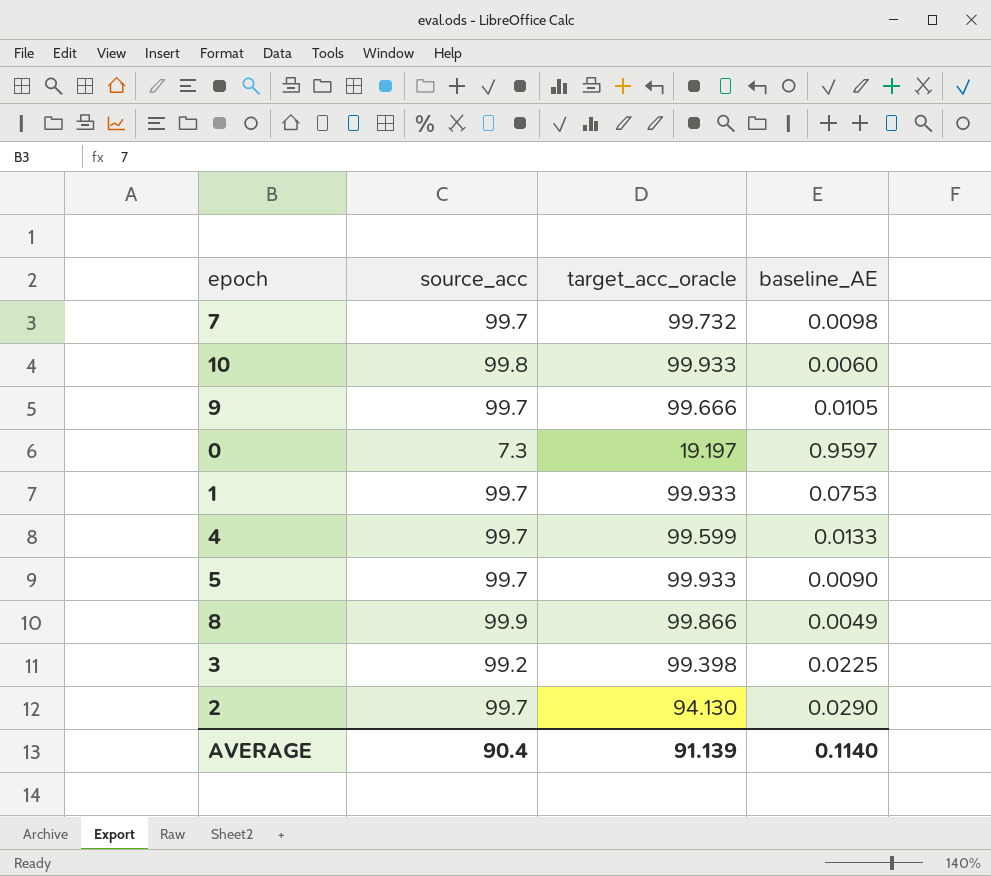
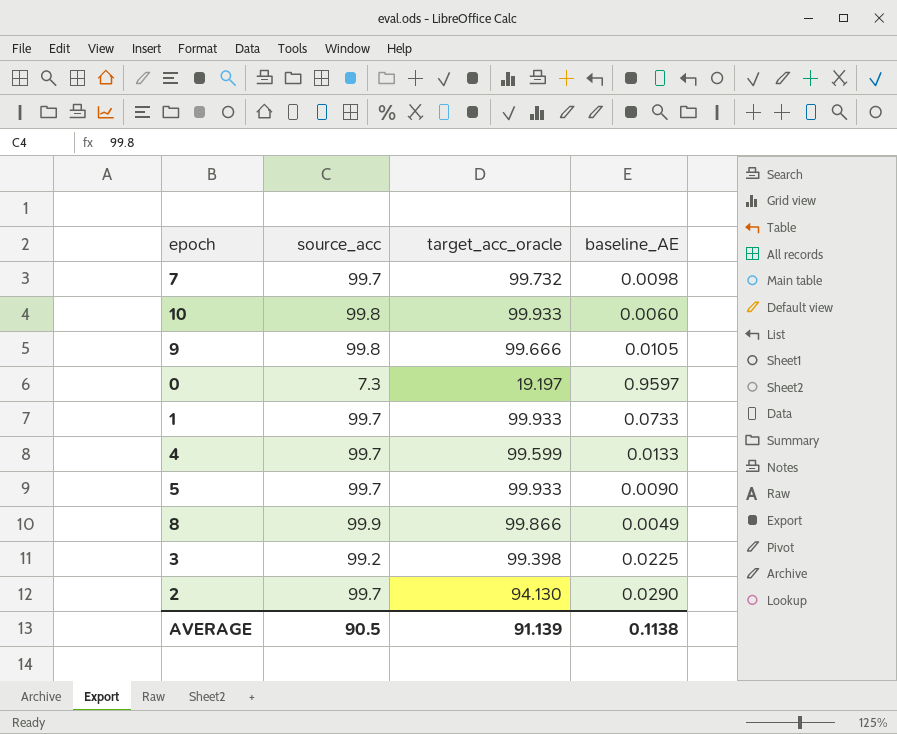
9 | source_acc: 99.7 -> 99.8
1 | baseline_AE: 0.0753 -> 0.0733
AVERAGE | source_acc: 90.4 -> 90.5
AVERAGE | baseline_AE: 0.1140 -> 0.1138

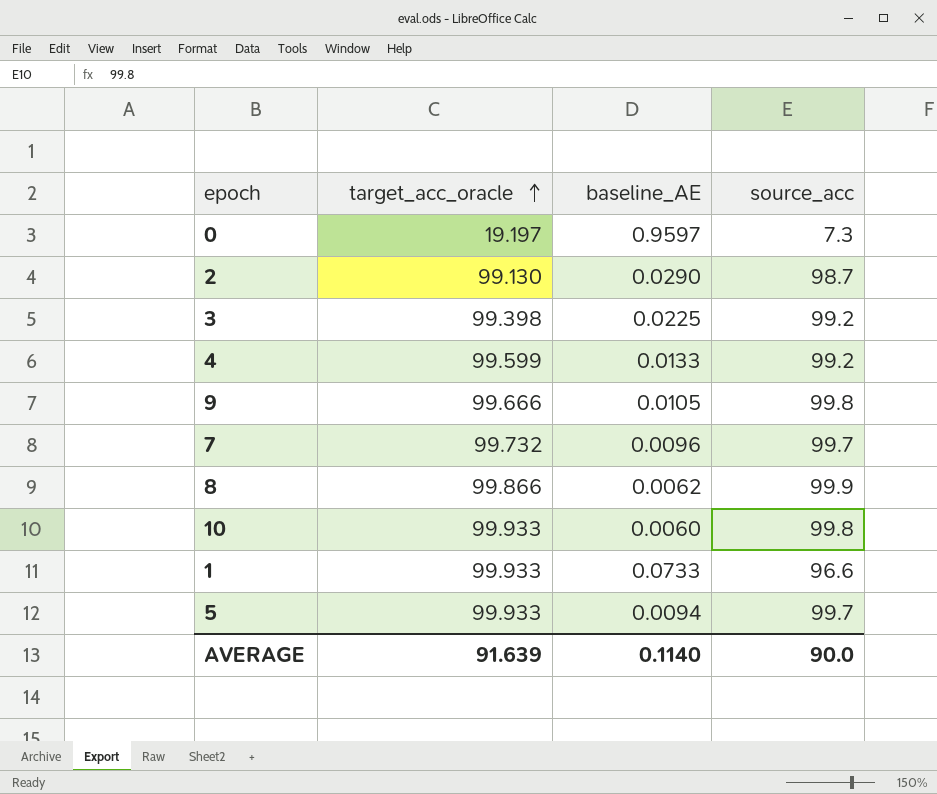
row order: none -> target_acc_oracle ascending
column source_acc | position: 2 -> 4
2 | target_acc_oracle: 94.130 -> 99.130
2 | source_acc: 99.7 -> 98.7
4 | source_acc: 99.7 -> 99.2
7 | baseline_AE: 0.0098 -> 0.0096
8 | baseline_AE: 0.0049 -> 0.0062
1 | source_acc: 99.7 -> 96.6
5 | baseline_AE: 0.0090 -> 0.0094
AVERAGE | target_acc_oracle: 91.139 -> 91.639
AVERAGE | baseline_AE: 0.1138 -> 0.1140
AVERAGE | source_acc: 90.5 -> 90.0

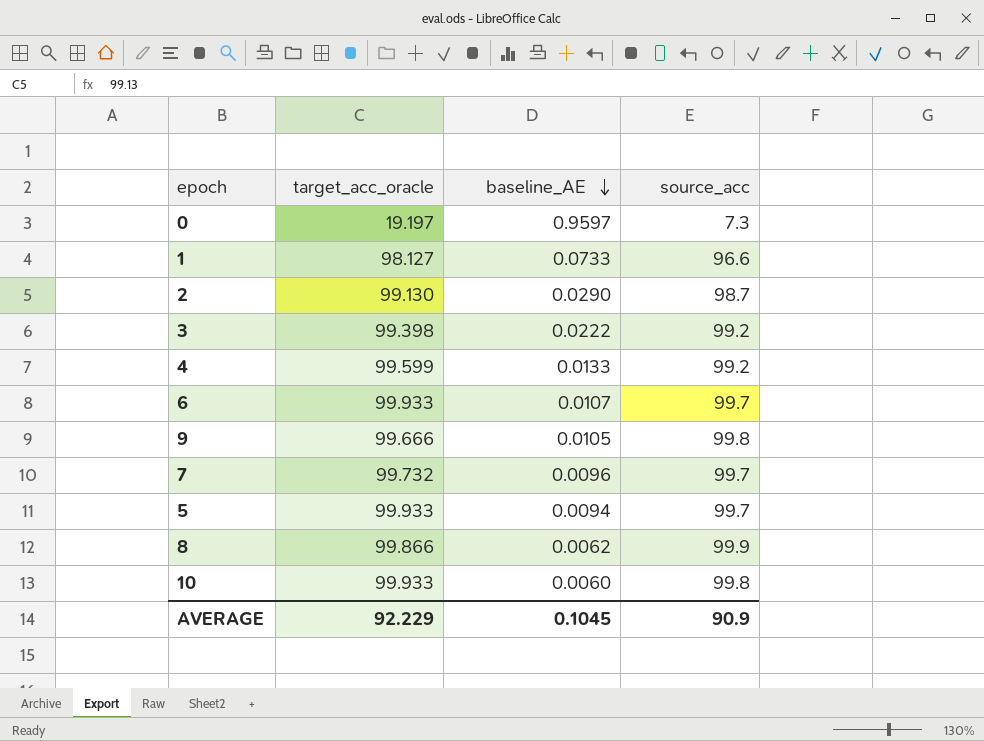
row order: target_acc_oracle ascending -> baseline_AE descending
1 | target_acc_oracle: 99.933 -> 98.127
3 | baseline_AE: 0.0225 -> 0.0222
row 6: none -> 99.933 | 0.0107 | 99.7
AVERAGE | target_acc_oracle: 91.639 -> 92.229
AVERAGE | baseline_AE: 0.1140 -> 0.1045
AVERAGE | source_acc: 90.0 -> 90.9

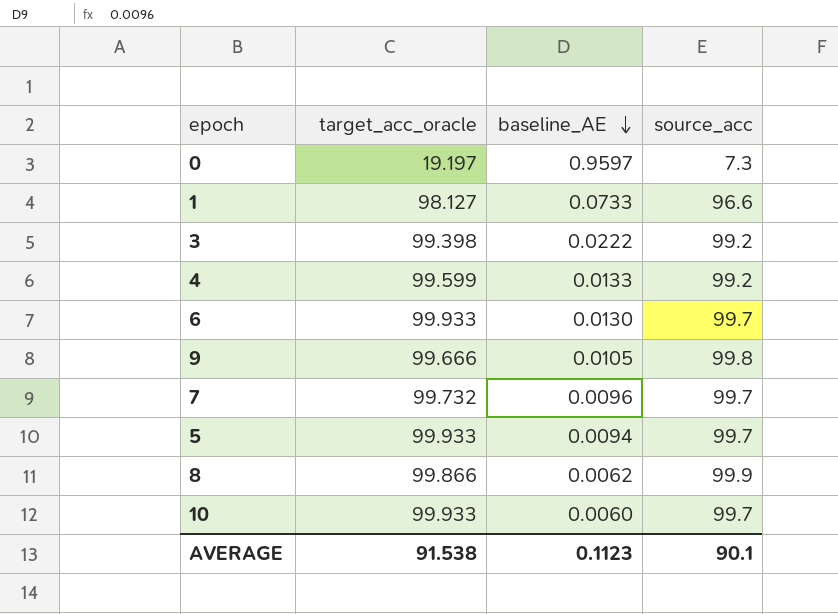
row 2: 99.130 | 0.0290 | 98.7 -> none
6 | baseline_AE: 0.0107 -> 0.0130
10 | source_acc: 99.8 -> 99.7
AVERAGE | target_acc_oracle: 92.229 -> 91.538
AVERAGE | baseline_AE: 0.1045 -> 0.1123
AVERAGE | source_acc: 90.9 -> 90.1

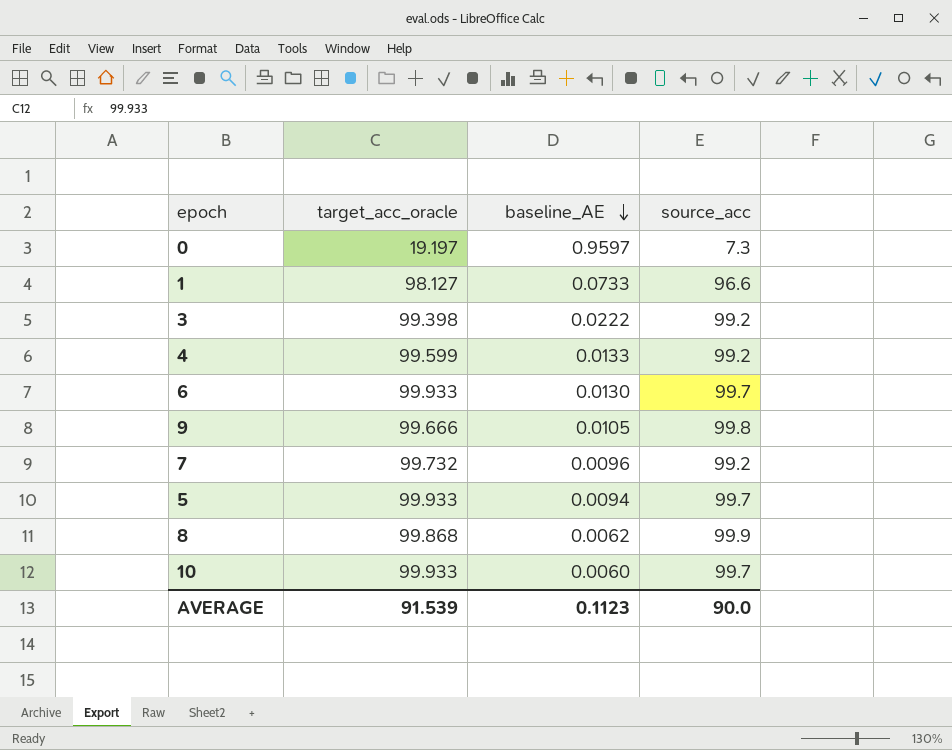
7 | source_acc: 99.7 -> 99.2
8 | target_acc_oracle: 99.866 -> 99.868
AVERAGE | target_acc_oracle: 91.538 -> 91.539
AVERAGE | source_acc: 90.1 -> 90.0

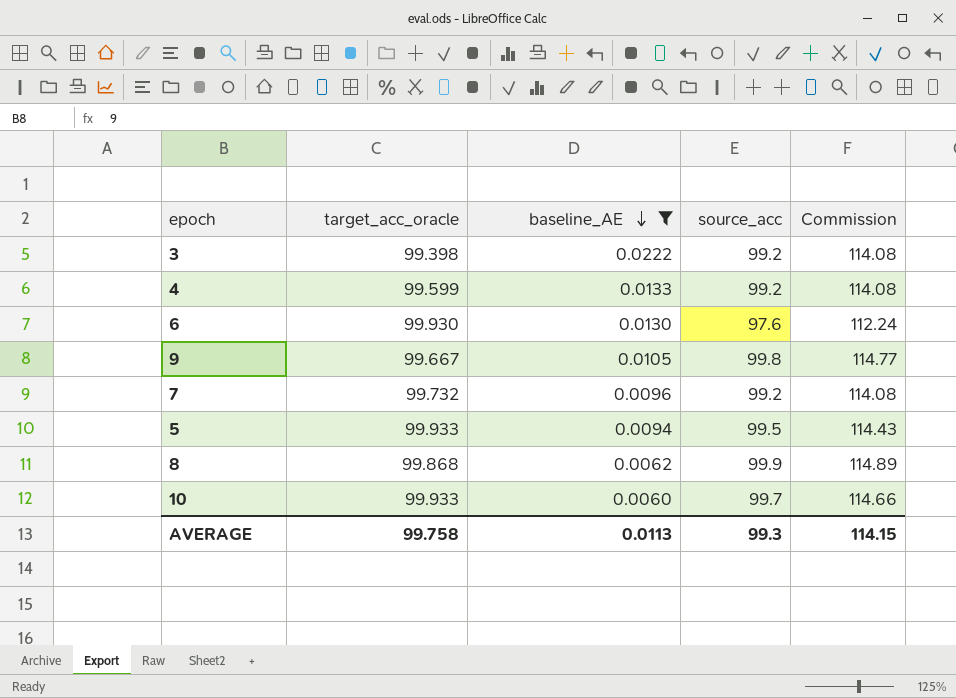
filter: none -> baseline_AE <= 0.0222
column Commission | formula: none -> [source_acc] * 1.15
6 | target_acc_oracle: 99.933 -> 99.930
6 | source_acc: 99.7 -> 97.6
9 | target_acc_oracle: 99.666 -> 99.667
5 | source_acc: 99.7 -> 99.5
AVERAGE | target_acc_oracle: 91.539 -> 99.758
AVERAGE | baseline_AE: 0.1123 -> 0.0113
AVERAGE | source_acc: 90.0 -> 99.3

